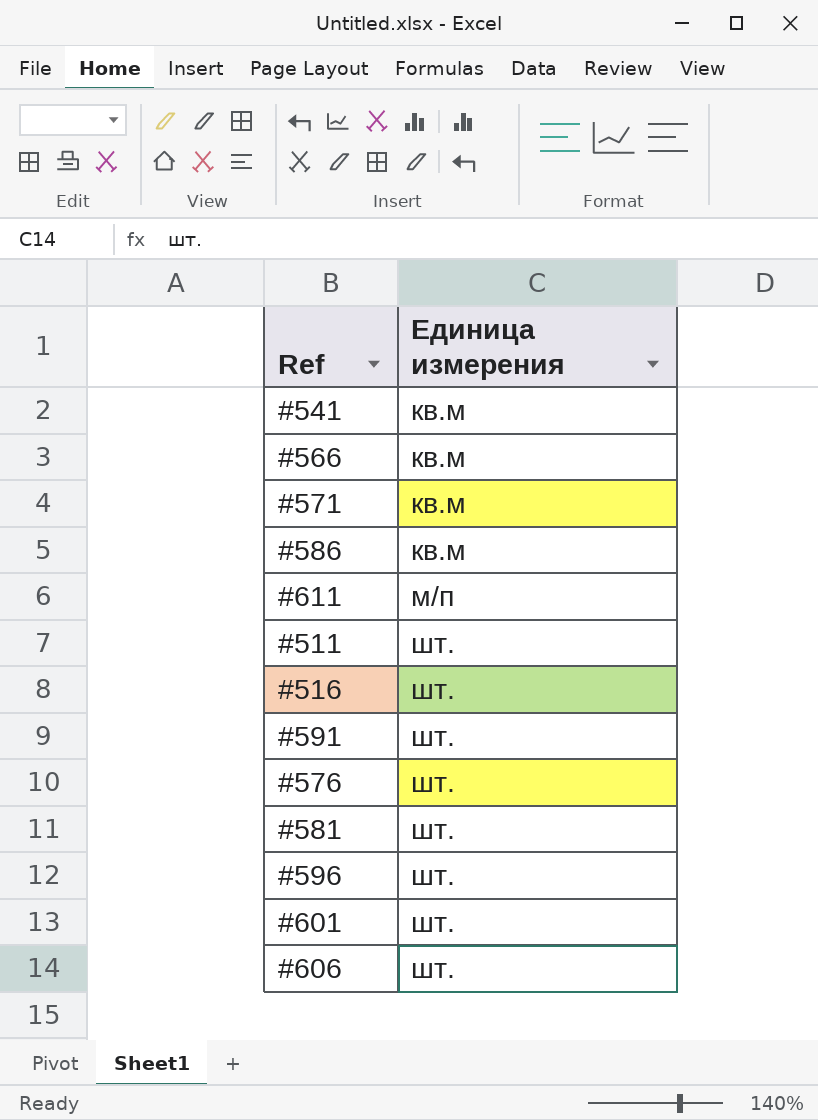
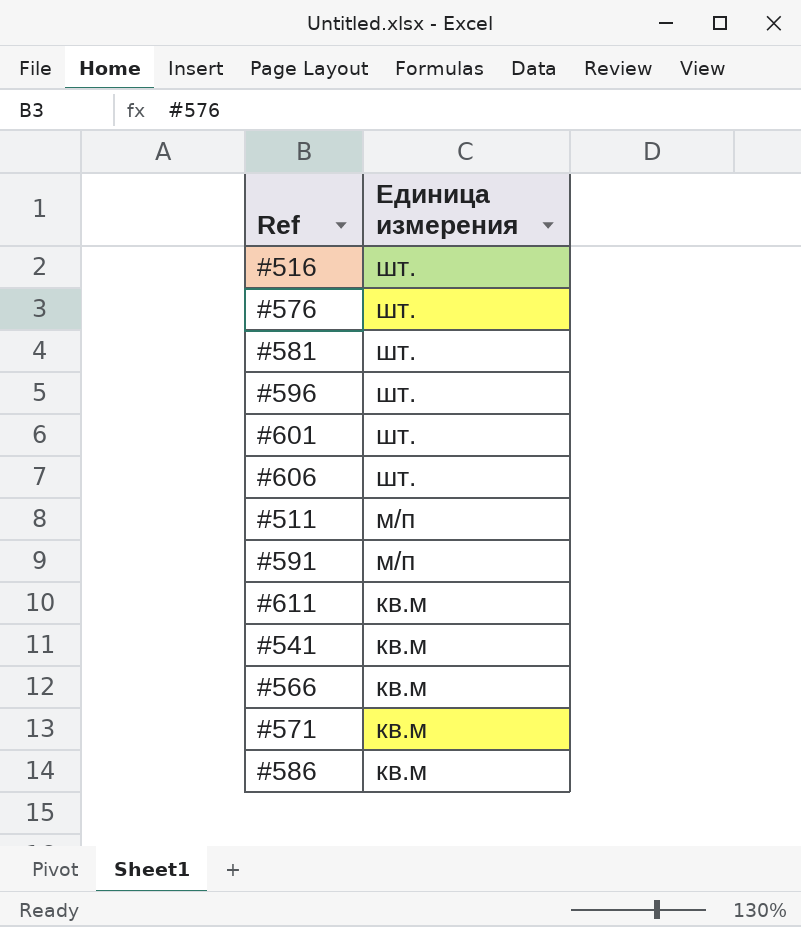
row order: Единица измерения ascending -> Единица измерения descending
#511 | Единица измерения: шт. -> м/п
#591 | Единица измерения: шт. -> м/п
#611 | Единица измерения: м/п -> кв.м

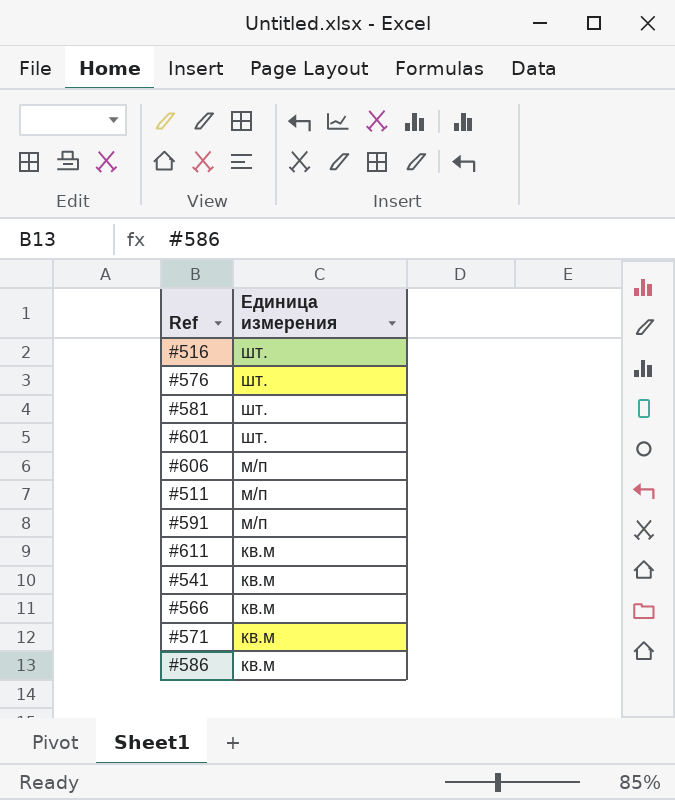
row #596: шт. -> none
#606 | Единица измерения: шт. -> м/п

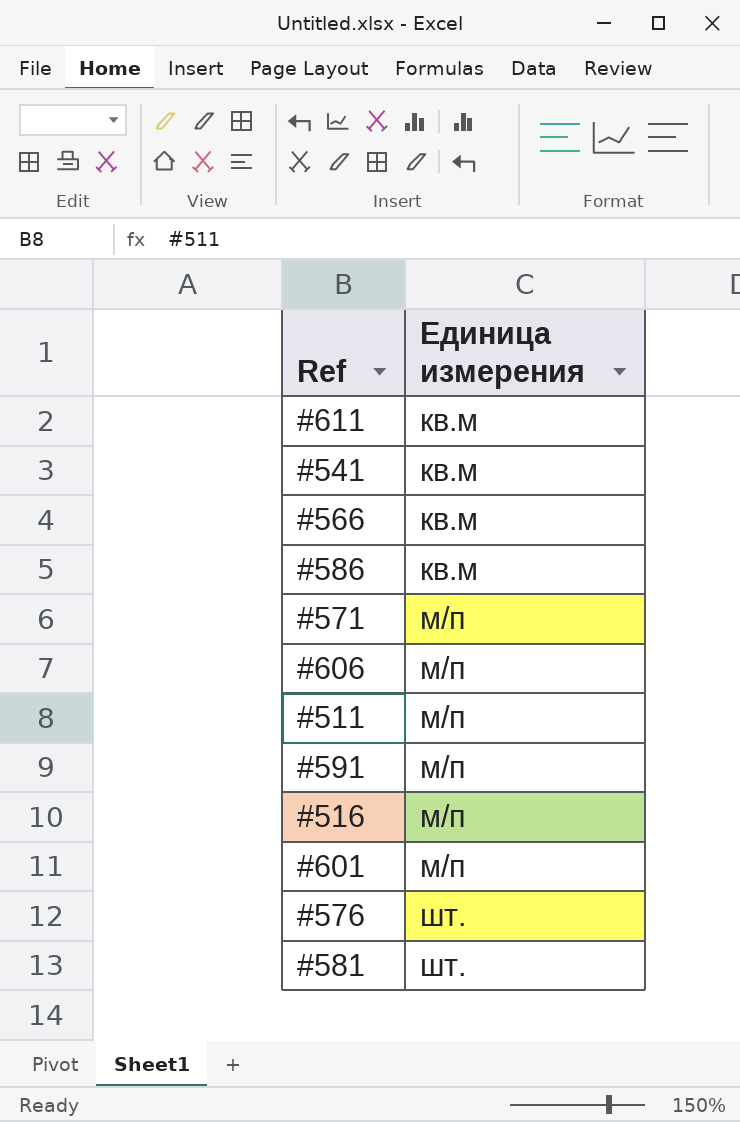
row order: Единица измерения descending -> Единица измерения ascending
#571 | Единица измерения: кв.м -> м/п
#516 | Единица измерения: шт. -> м/п
#601 | Единица измерения: шт. -> м/п

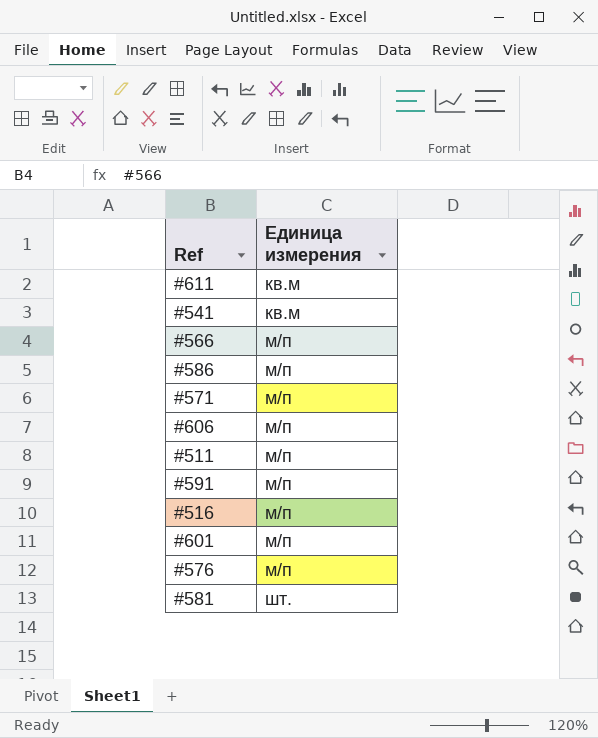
#566 | Единица измерения: кв.м -> м/п
#586 | Единица измерения: кв.м -> м/п
#576 | Единица измерения: шт. -> м/п

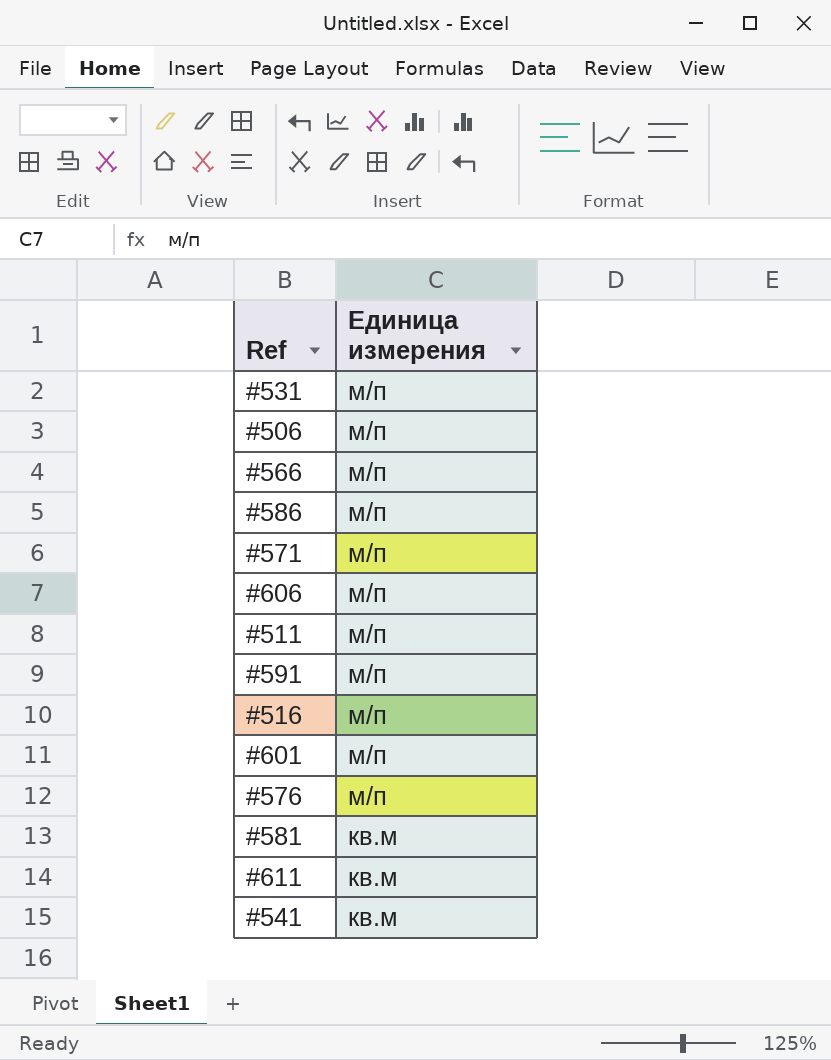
row order: Единица измерения ascending -> Единица измерения descending
row #531: none -> м/п
row #506: none -> м/п
#581 | Единица измерения: шт. -> кв.м

